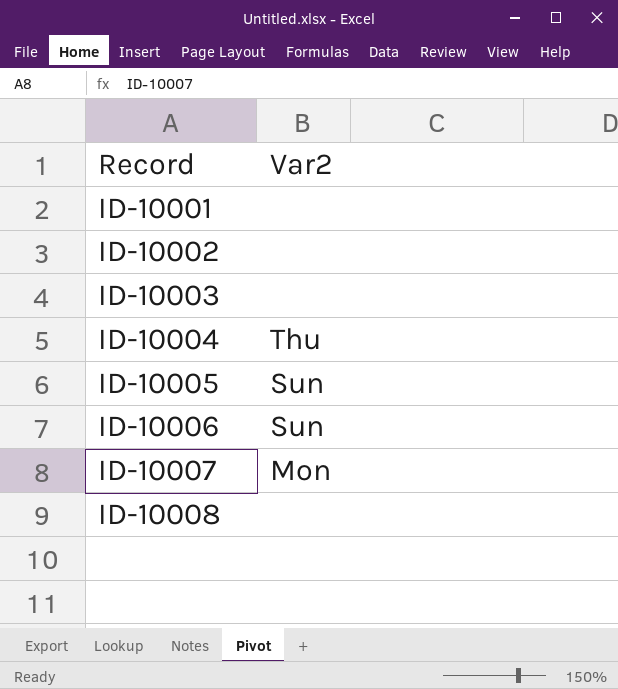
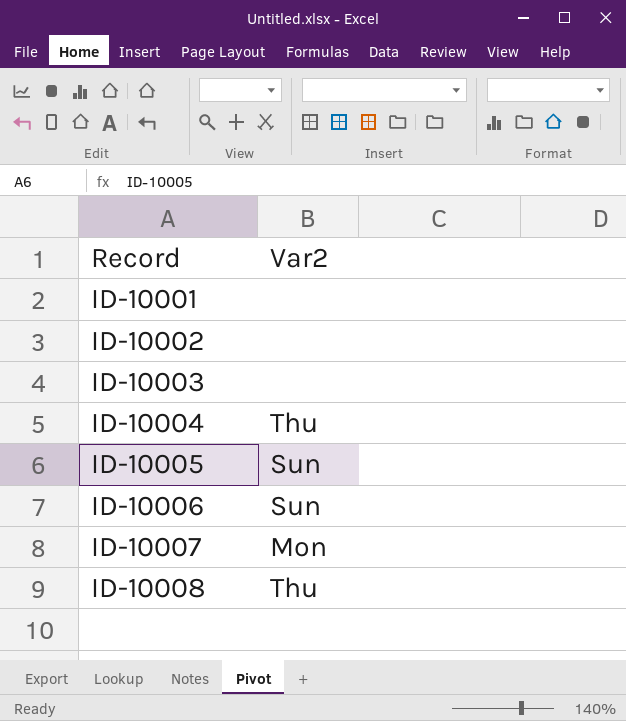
ID-10008 | Var2: none -> Thu

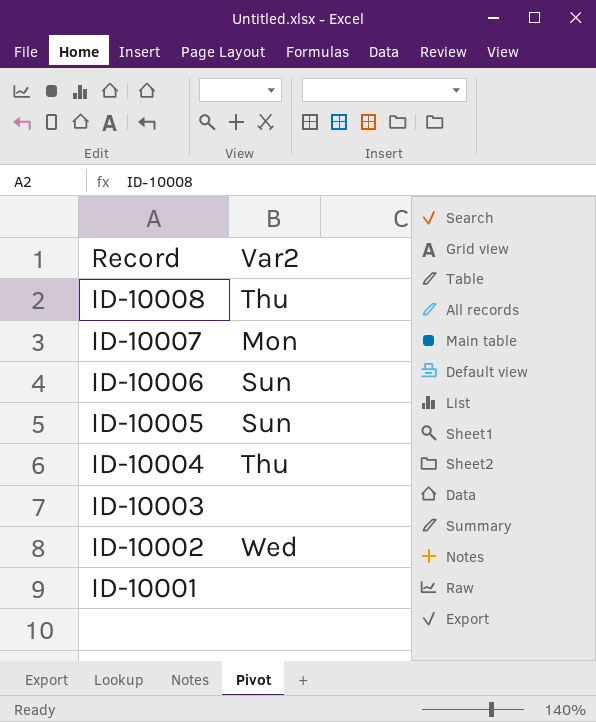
row order: Record ascending -> Record descending
ID-10002 | Var2: none -> Wed

